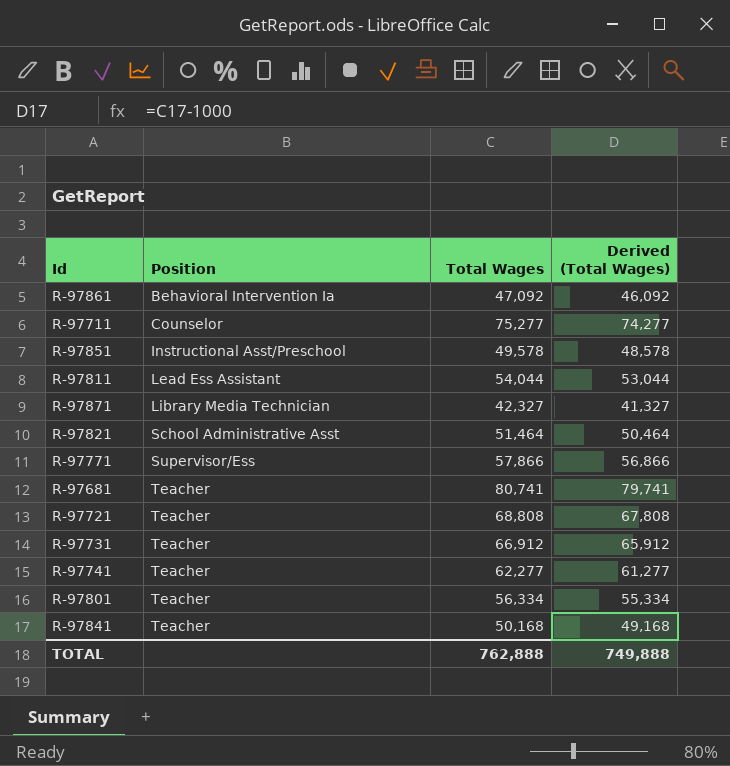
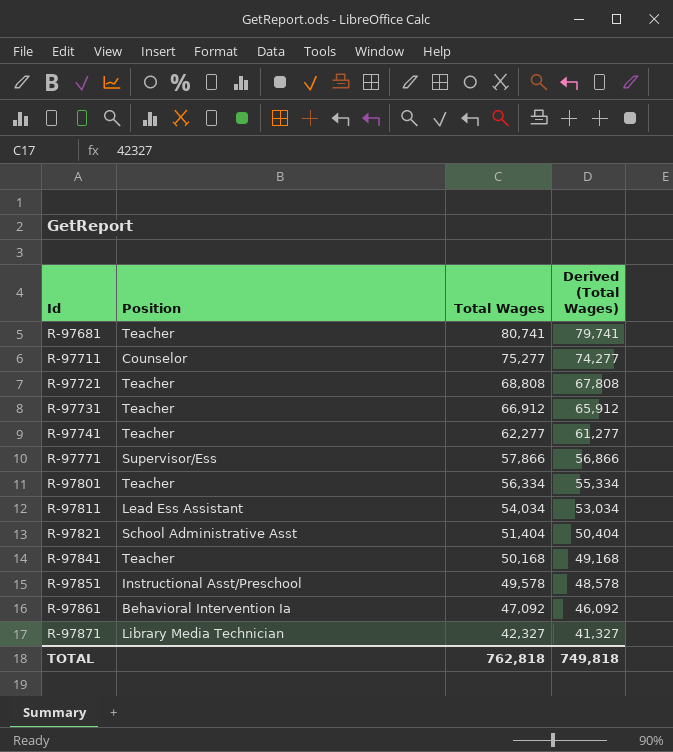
row order: Position ascending -> Id ascending
R-97811 | Total Wages: 54,044 -> 54,034
R-97811 | Derived (Total Wages): 53,044 -> 53,034
R-97821 | Total Wages: 51,464 -> 51,404
R-97821 | Derived (Total Wages): 50,464 -> 50,404
TOTAL | Total Wages: 762,888 -> 762,818
TOTAL | Derived (Total Wages): 749,888 -> 749,818

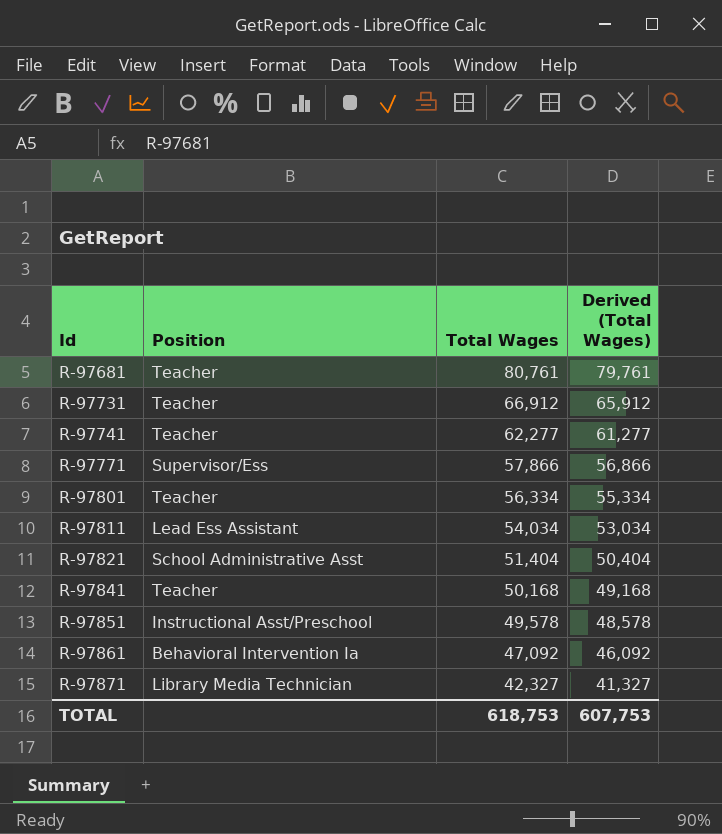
row R-97711: Counselor | 75,277 | 74,277 -> none
row R-97721: Teacher | 68,808 | 67,808 -> none
R-97681 | Total Wages: 80,741 -> 80,761
R-97681 | Derived (Total Wages): 79,741 -> 79,761
TOTAL | Total Wages: 762,818 -> 618,753
TOTAL | Derived (Total Wages): 749,818 -> 607,753

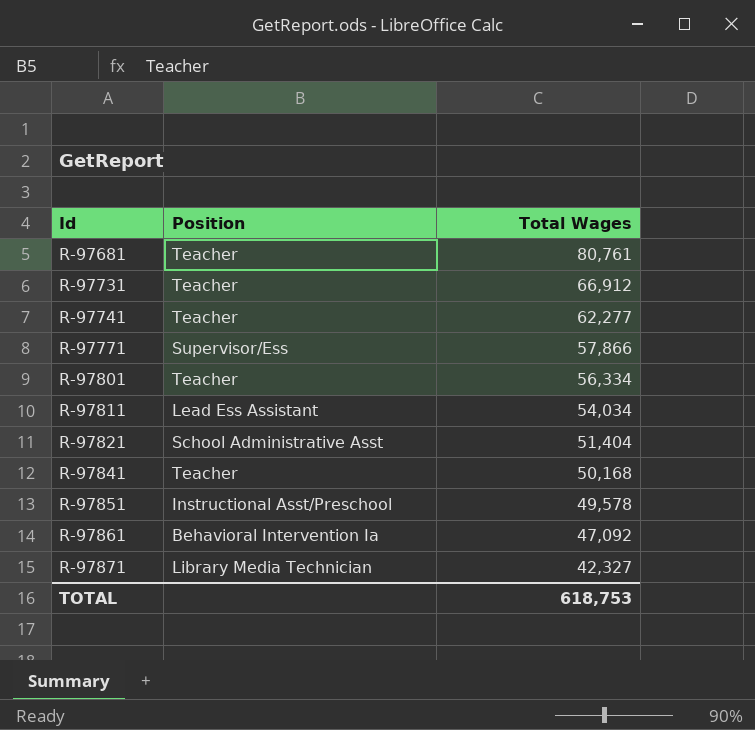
column Derived (Total Wages) | formula: [Total Wages] - 1000 -> none

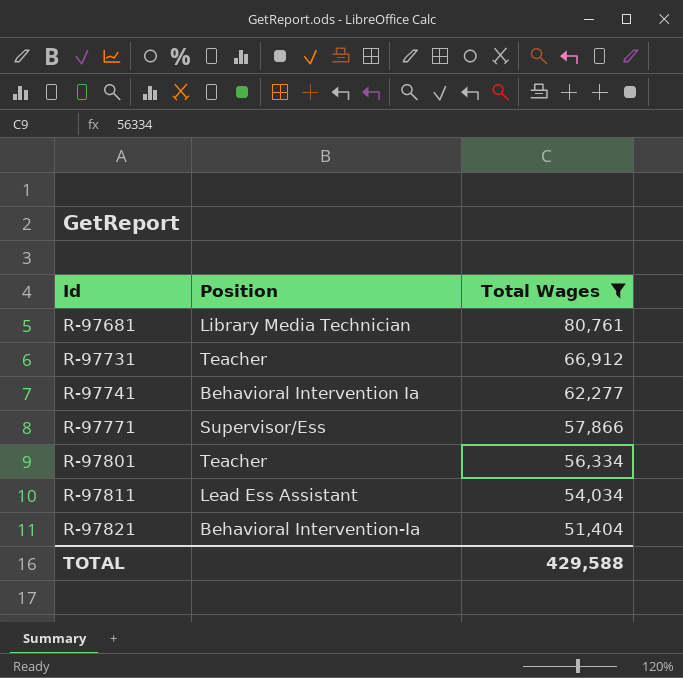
filter: none -> Total Wages >= 51,404
R-97681 | Position: Teacher -> Library Media Technician
R-97741 | Position: Teacher -> Behavioral Intervention Ia
R-97821 | Position: School Administrative Asst -> Behavioral Intervention-Ia
TOTAL | Total Wages: 618,753 -> 429,588

